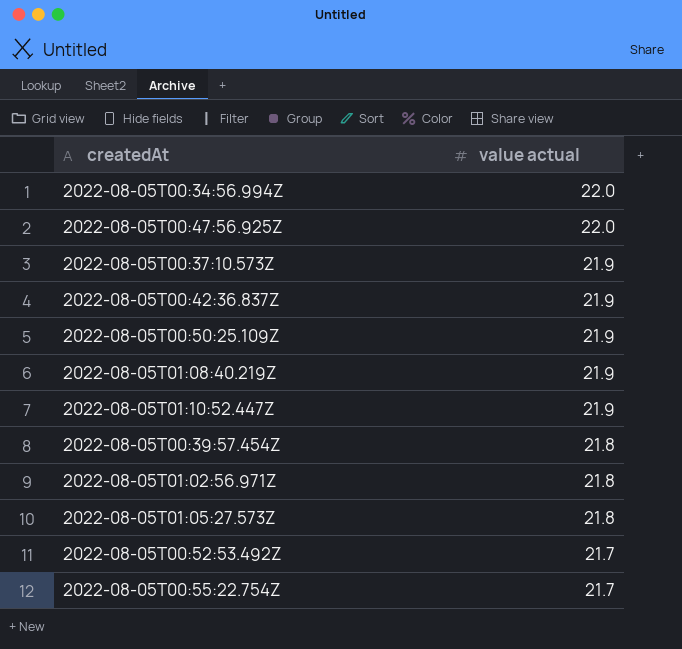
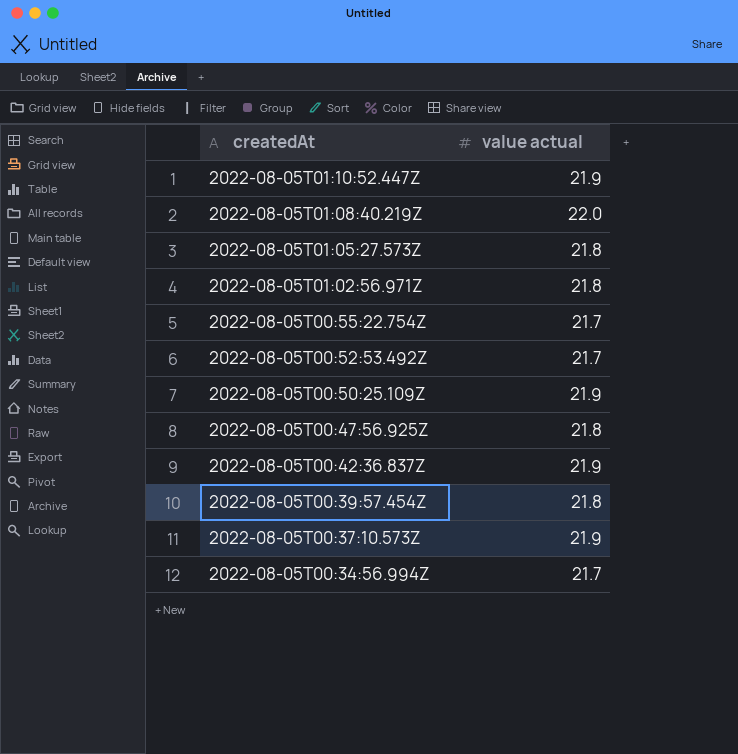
row order: value actual descending -> createdAt descending
2022-08-05T01:08:40.219Z | value actual: 21.9 -> 22.0
2022-08-05T00:47:56.925Z | value actual: 22.0 -> 21.8
2022-08-05T00:34:56.994Z | value actual: 22.0 -> 21.7

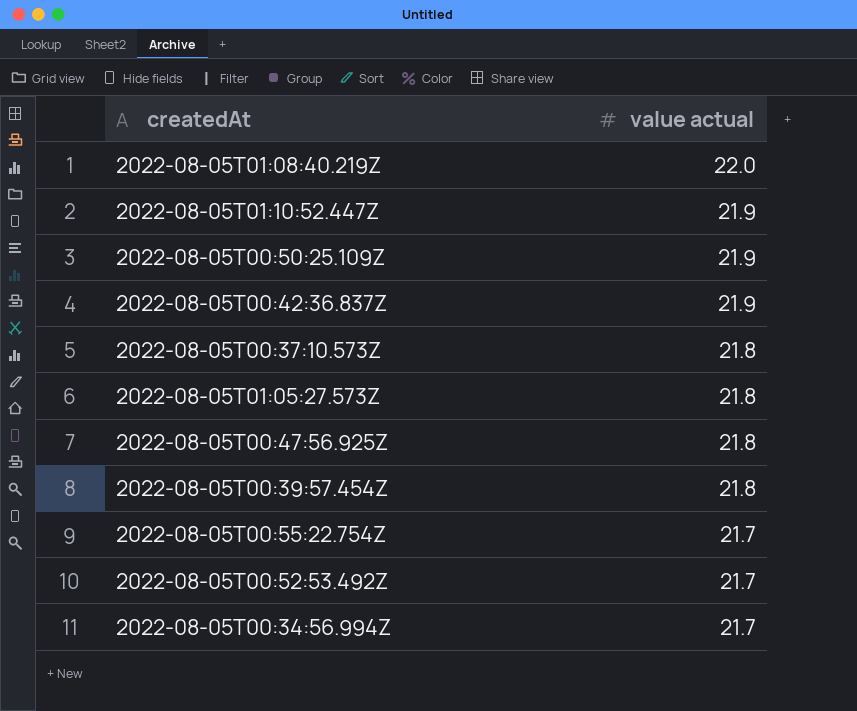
row order: createdAt descending -> value actual descending
row 2022-08-05T01:02:56.971Z: 21.8 -> none
2022-08-05T00:37:10.573Z | value actual: 21.9 -> 21.8

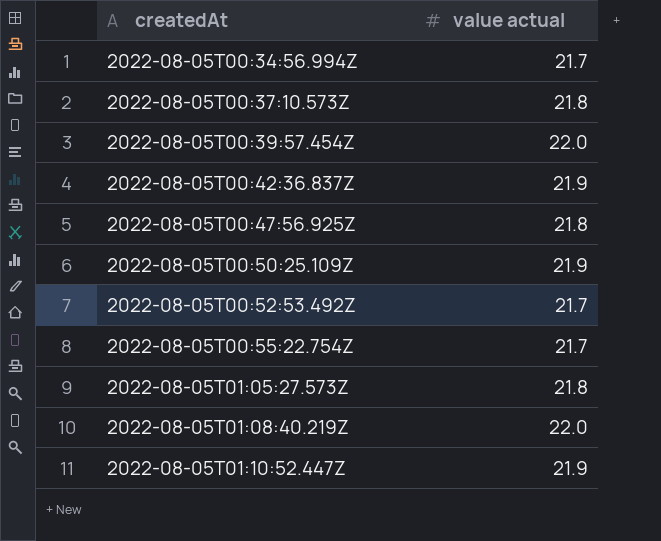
row order: value actual descending -> createdAt ascending
2022-08-05T00:39:57.454Z | value actual: 21.8 -> 22.0

